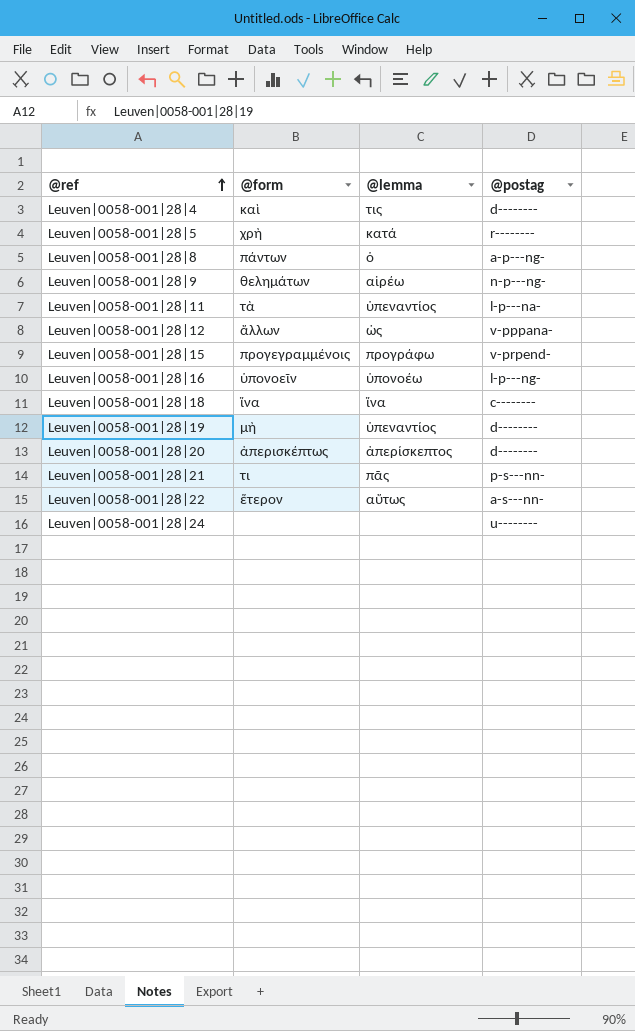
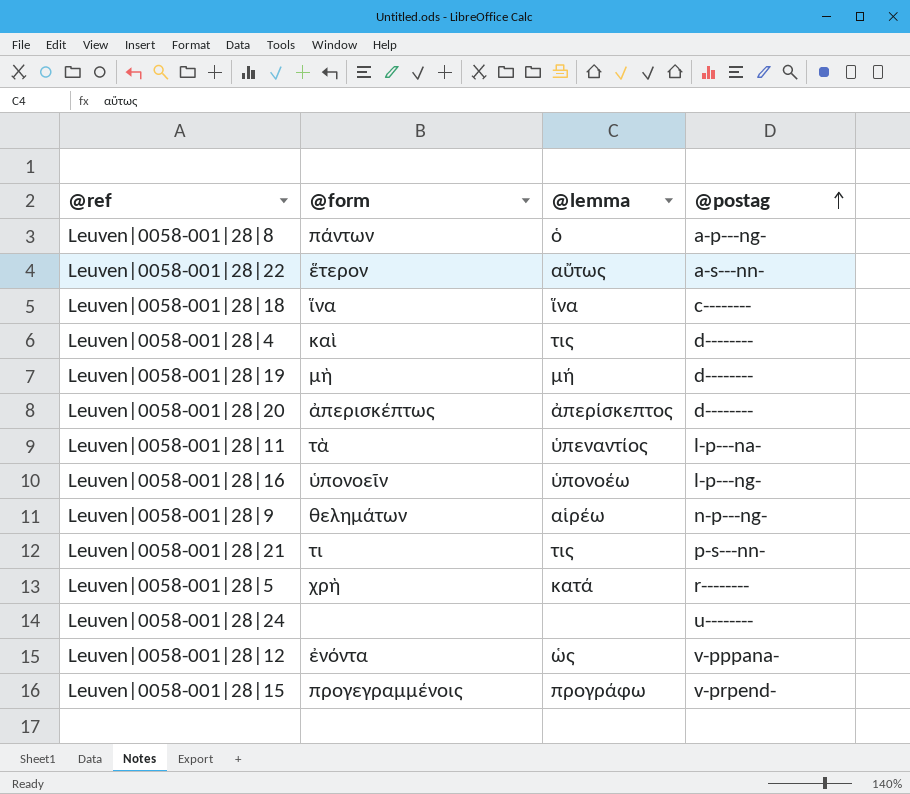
row order: @ref ascending -> @postag ascending
Leuven|0058-001|28|19 | @lemma: ὑπεναντίος -> μή
Leuven|0058-001|28|21 | @lemma: πᾶς -> τις
Leuven|0058-001|28|12 | @form: ἄλλων -> ἐνόντα

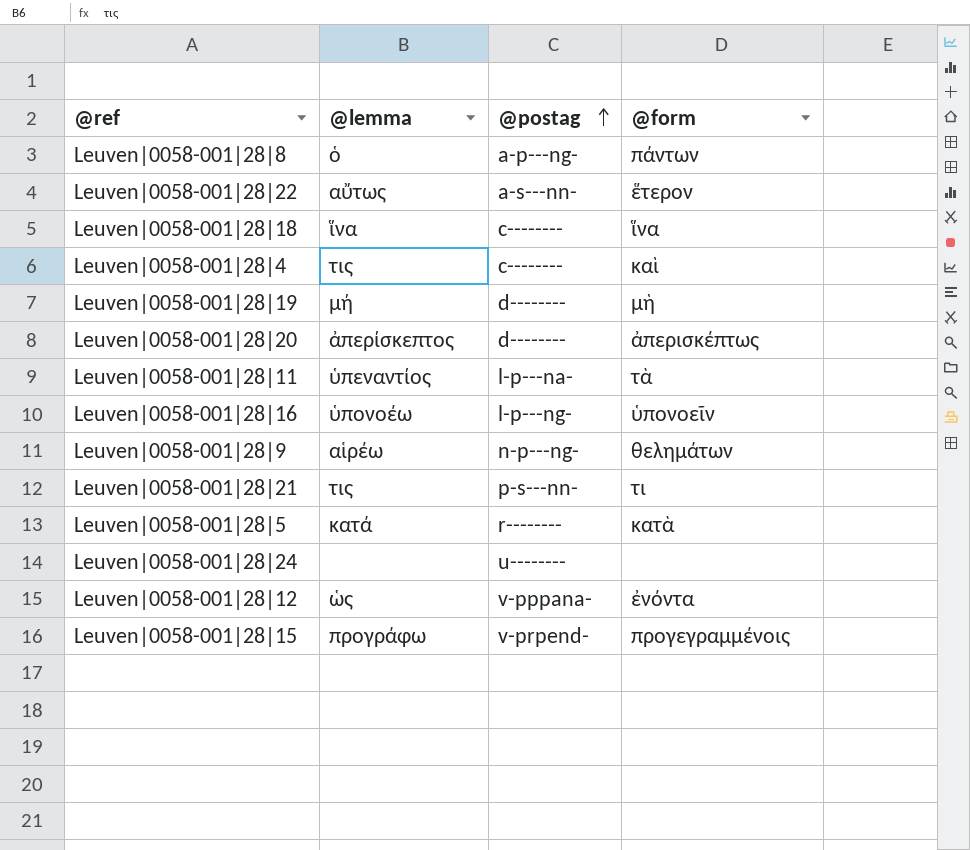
column @form | position: 2 -> 4
Leuven|0058-001|28|4 | @postag: d-------- -> c--------
Leuven|0058-001|28|5 | @form: χρὴ -> κατὰ

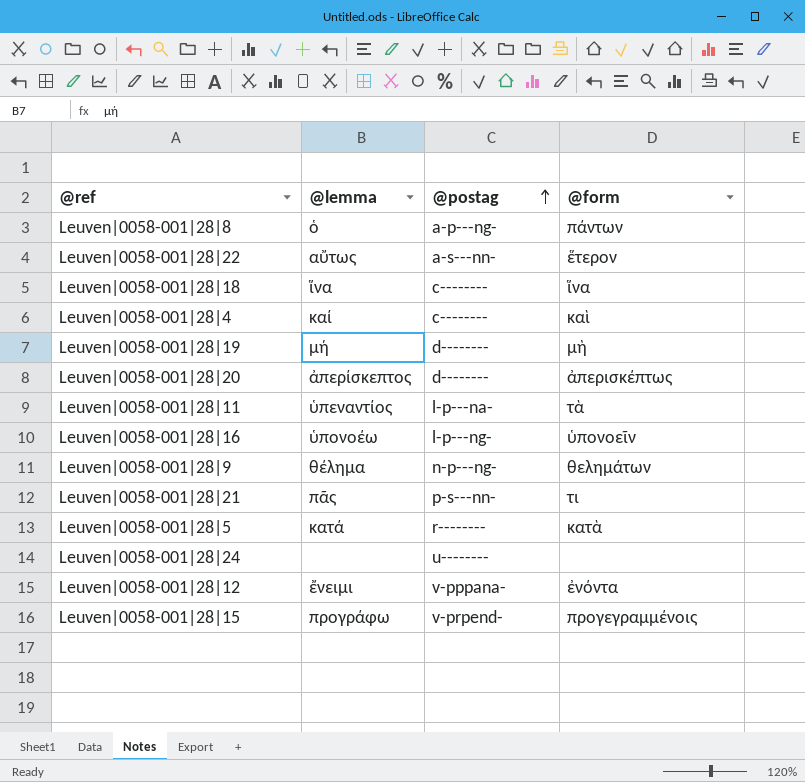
Leuven|0058-001|28|4 | @lemma: τις -> καί
Leuven|0058-001|28|9 | @lemma: αἱρέω -> θέλημα
Leuven|0058-001|28|21 | @lemma: τις -> πᾶς
Leuven|0058-001|28|12 | @lemma: ὡς -> ἔνειμι

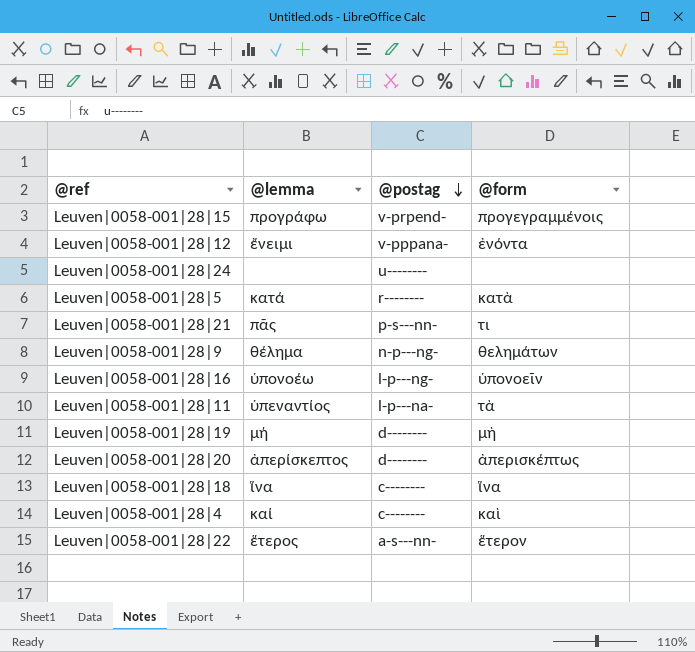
row order: @postag ascending -> @postag descending
row Leuven|0058-001|28|8: ὁ | a-p---ng- | πάντων -> none
Leuven|0058-001|28|22 | @lemma: αὔτως -> ἕτερος

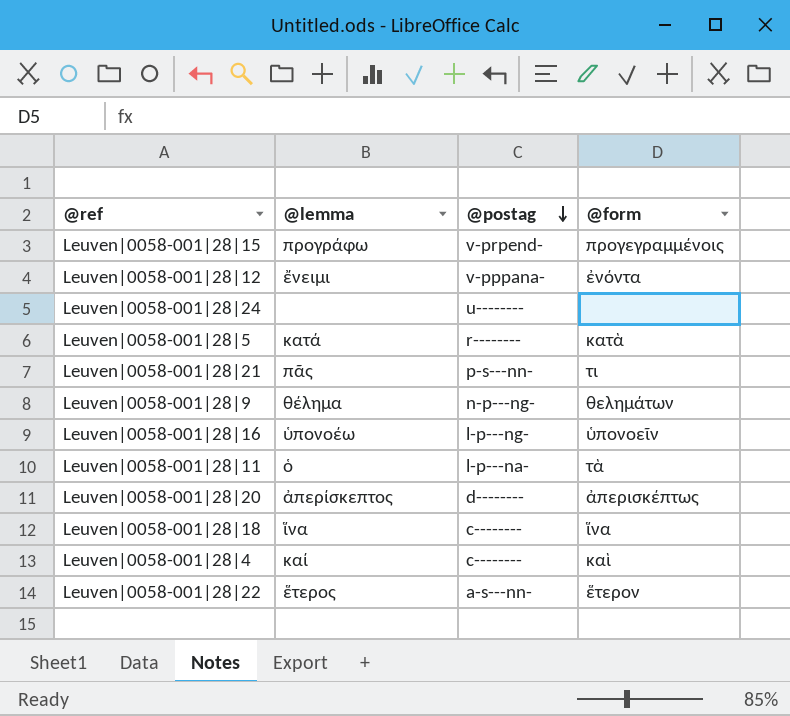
row Leuven|0058-001|28|19: μή | d-------- | μὴ -> none
Leuven|0058-001|28|11 | @lemma: ὑπεναντίος -> ὁ

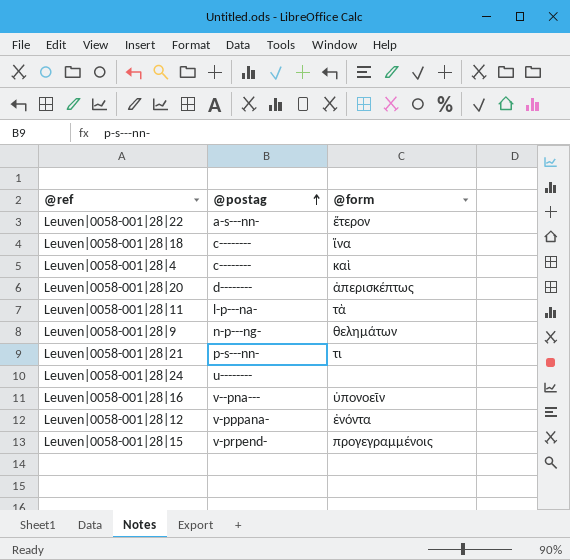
row order: @postag descending -> @postag ascending
column @lemma | position: 2 -> none
row Leuven|0058-001|28|5: κατά | r-------- | κατὰ -> none
Leuven|0058-001|28|16 | @postag: l-p---ng- -> v--pna---

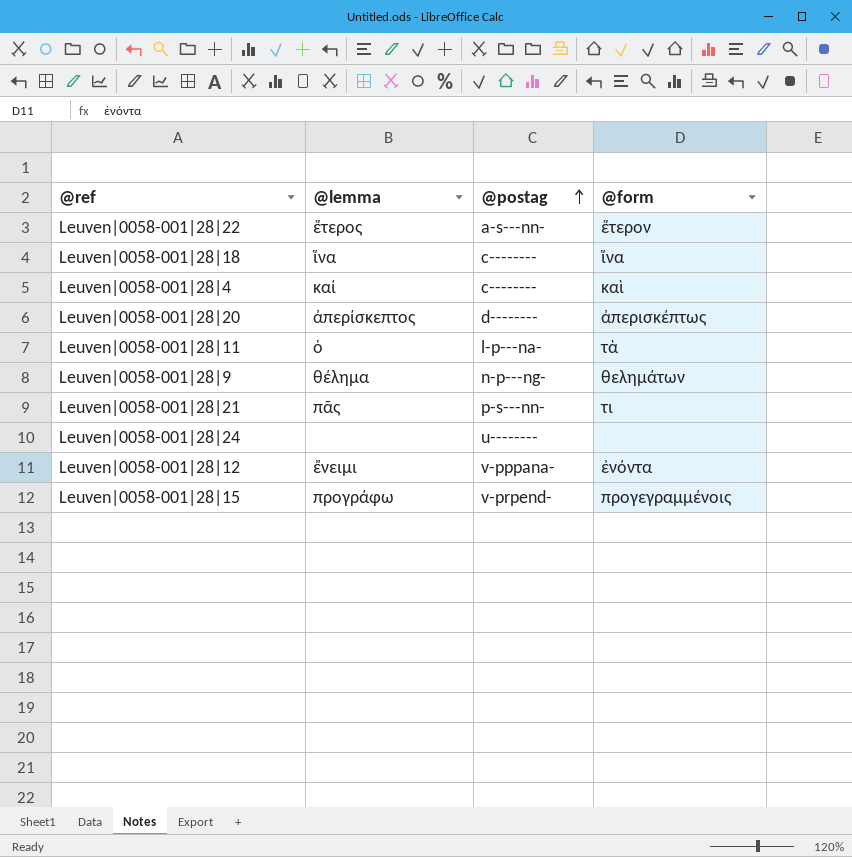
column @lemma | position: none -> 2
row Leuven|0058-001|28|16: v--pna--- | ὑπονοεῖν -> none

